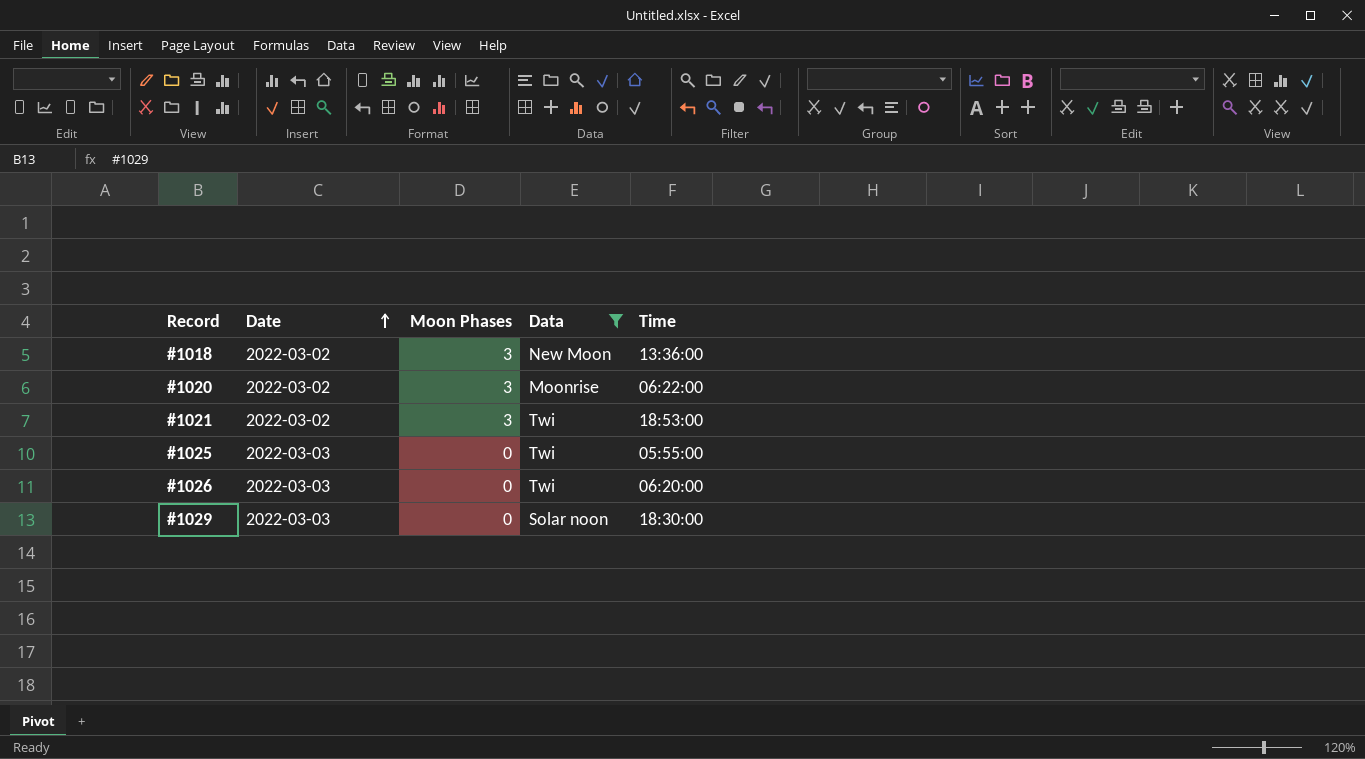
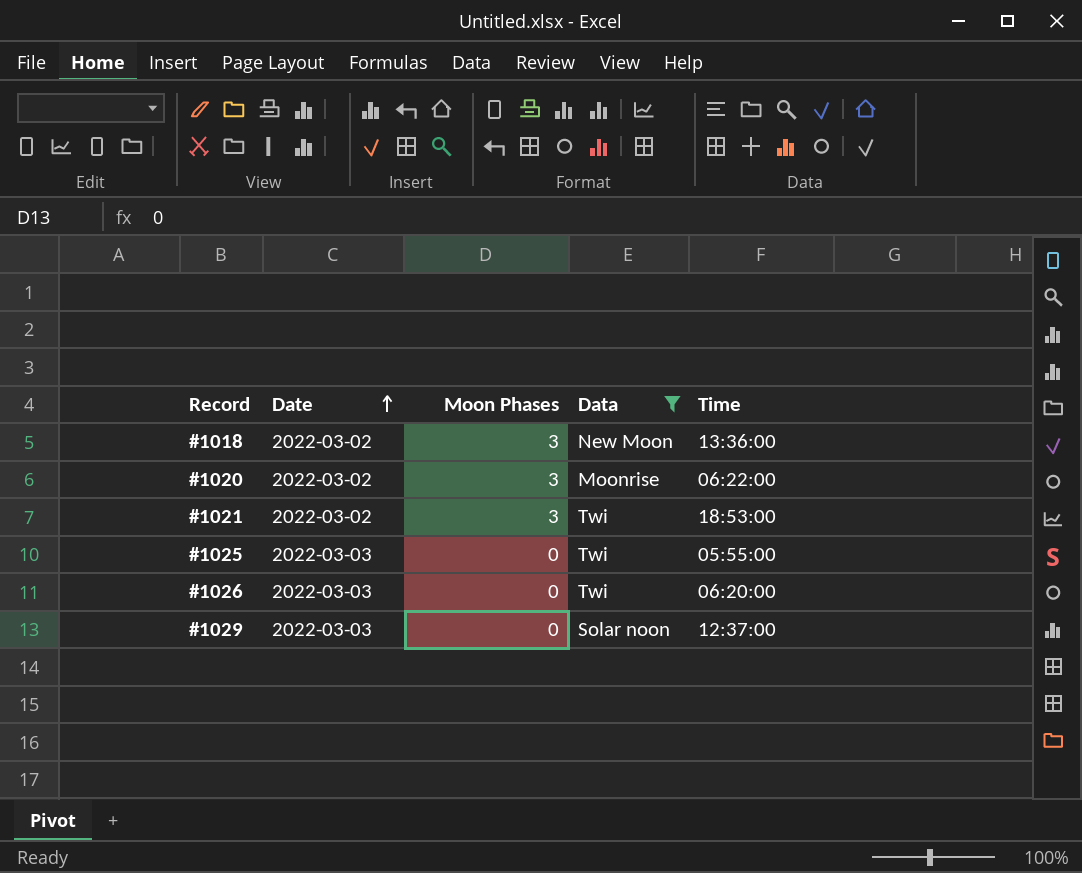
#1029 | Time: 18:30:00 -> 12:37:00

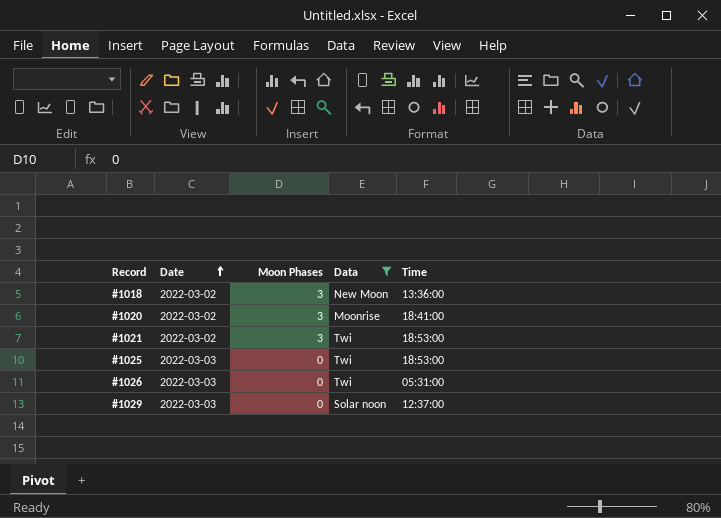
#1020 | Time: 06:22:00 -> 18:41:00
#1025 | Time: 05:55:00 -> 18:53:00
#1026 | Time: 06:20:00 -> 05:31:00

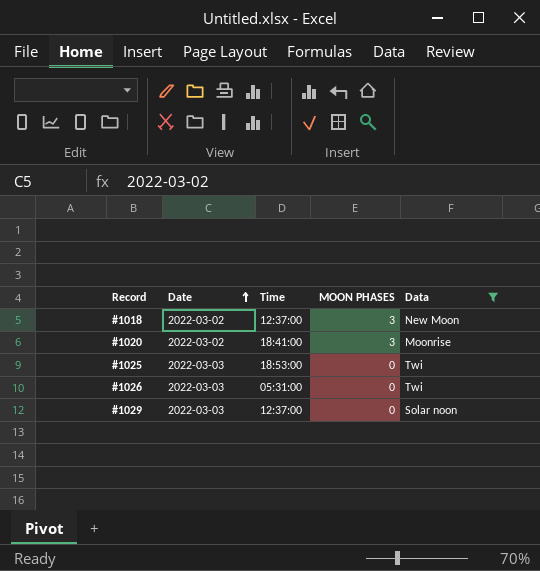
column Time | position: 5 -> 3
column name: Moon Phases -> MOON PHASES
row #1021: 2022-03-02 | 3 | Twi | 18:53:00 -> none
#1018 | Time: 13:36:00 -> 12:37:00

